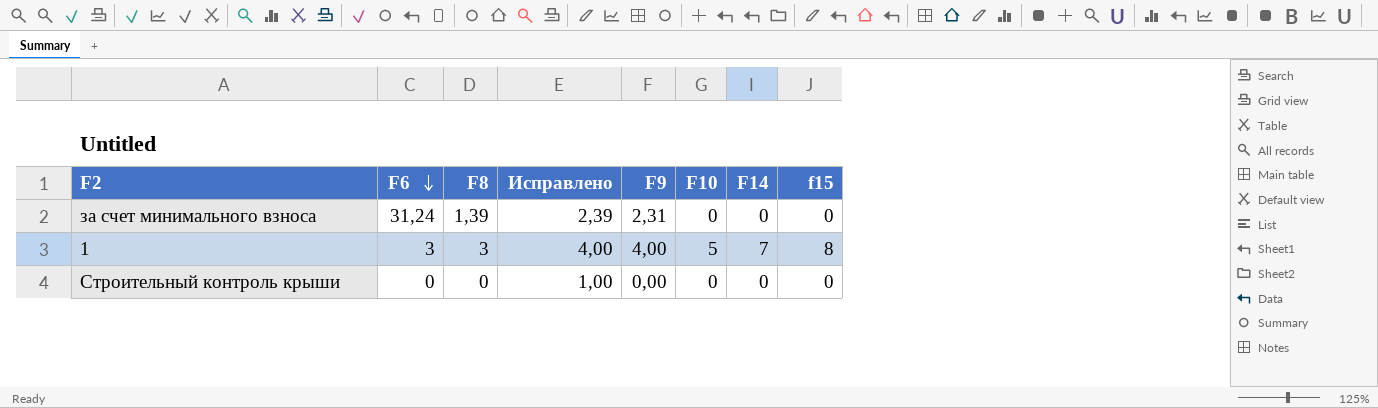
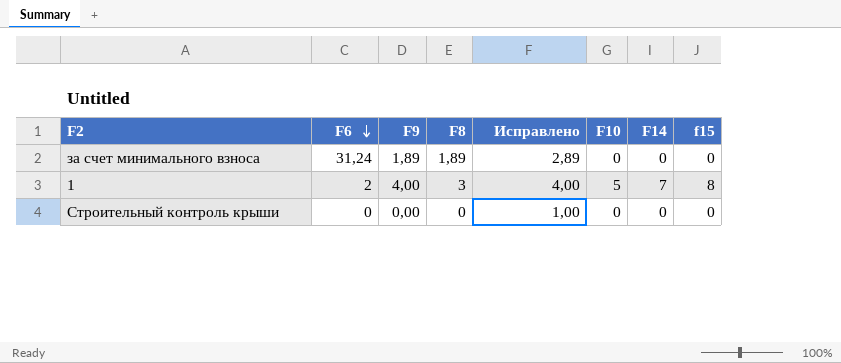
column F9 | position: 5 -> 3
за счет минимального взноса | F9: 2,31 -> 1,89
за счет минимального взноса | F8: 1,39 -> 1,89
за счет минимального взноса | Исправлено: 2,39 -> 2,89
1 | F6: 3 -> 2

